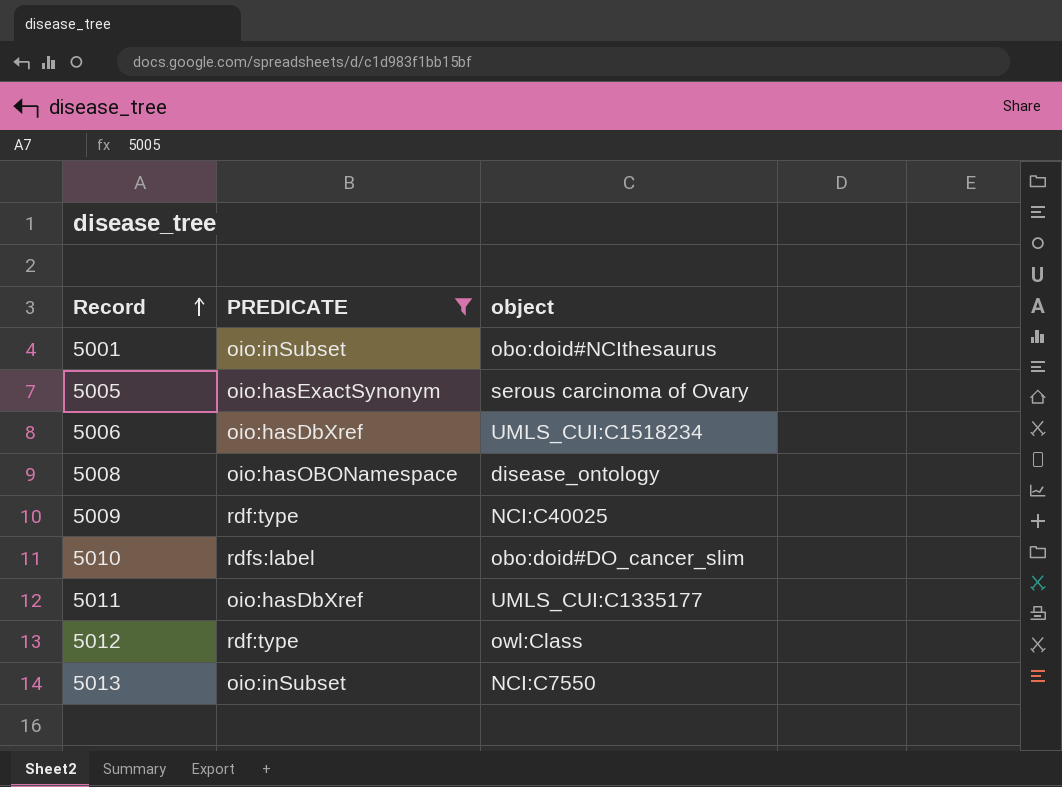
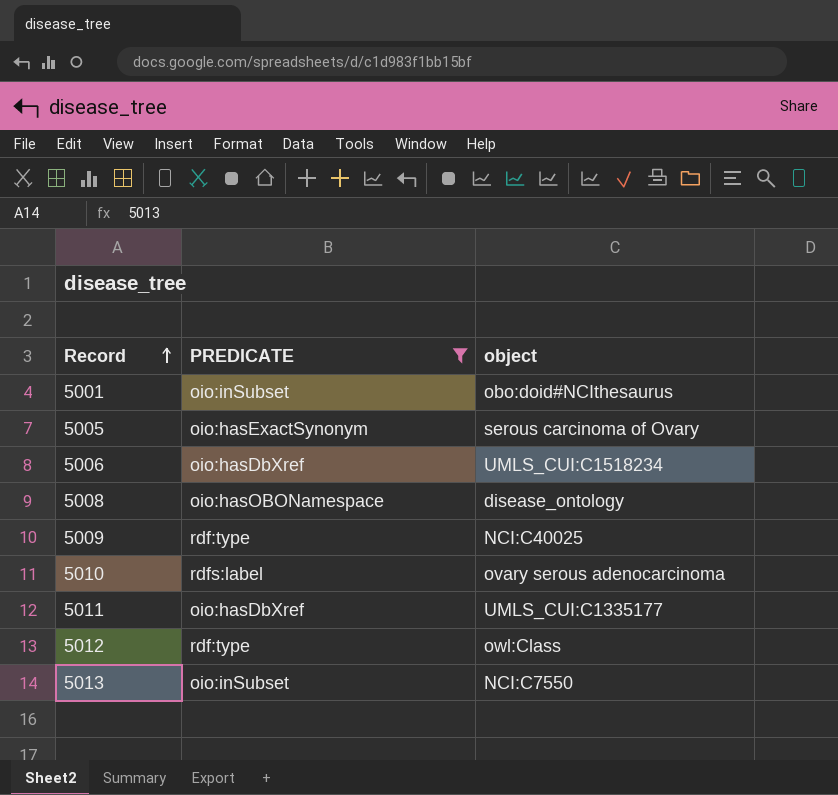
5010 | object: obo:doid#DO_cancer_slim -> ovary serous adenocarcinoma

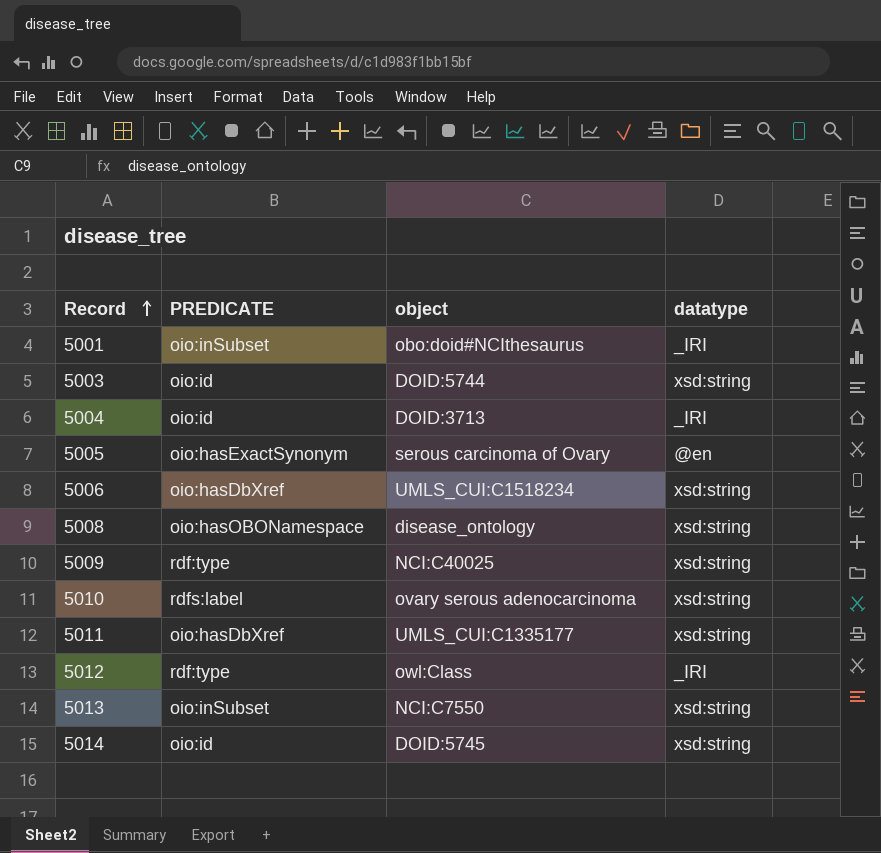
filter: PREDICATE != oio:id -> none
column datatype | position: none -> 4

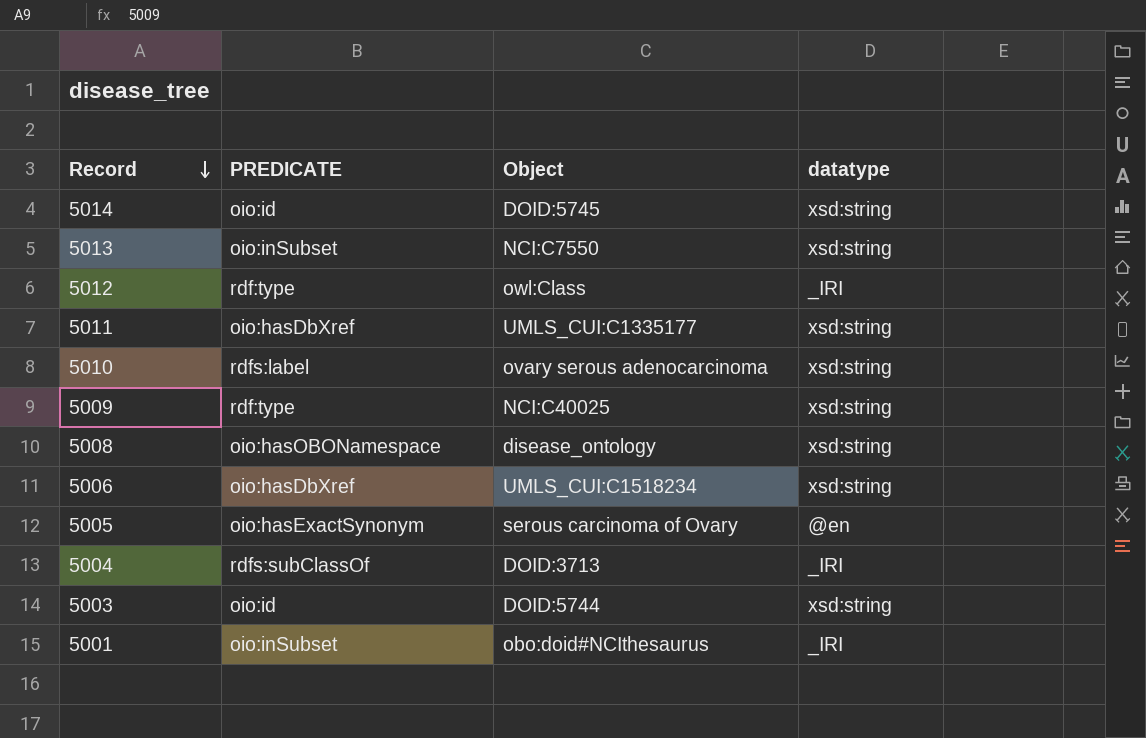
row order: Record ascending -> Record descending
column name: object -> Object
5004 | PREDICATE: oio:id -> rdfs:subClassOf

